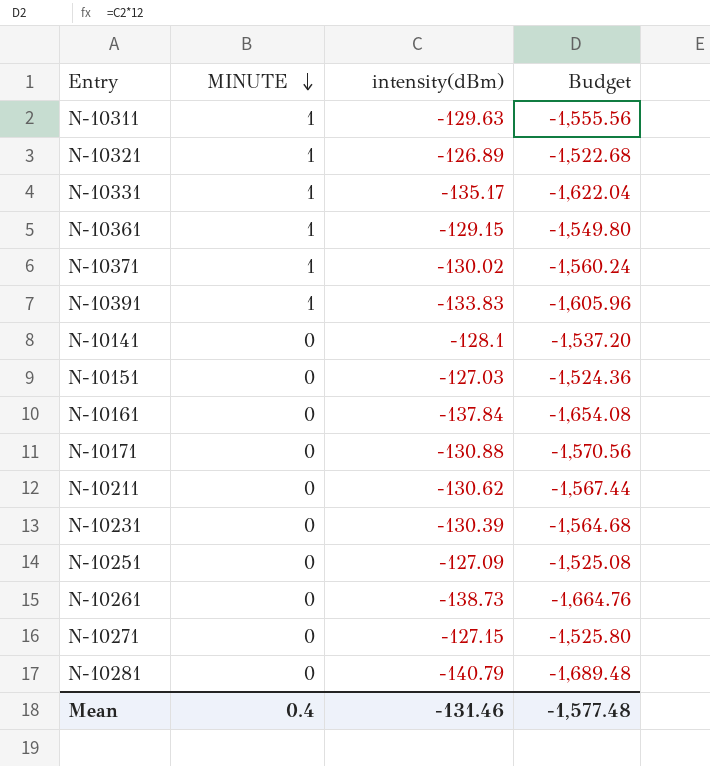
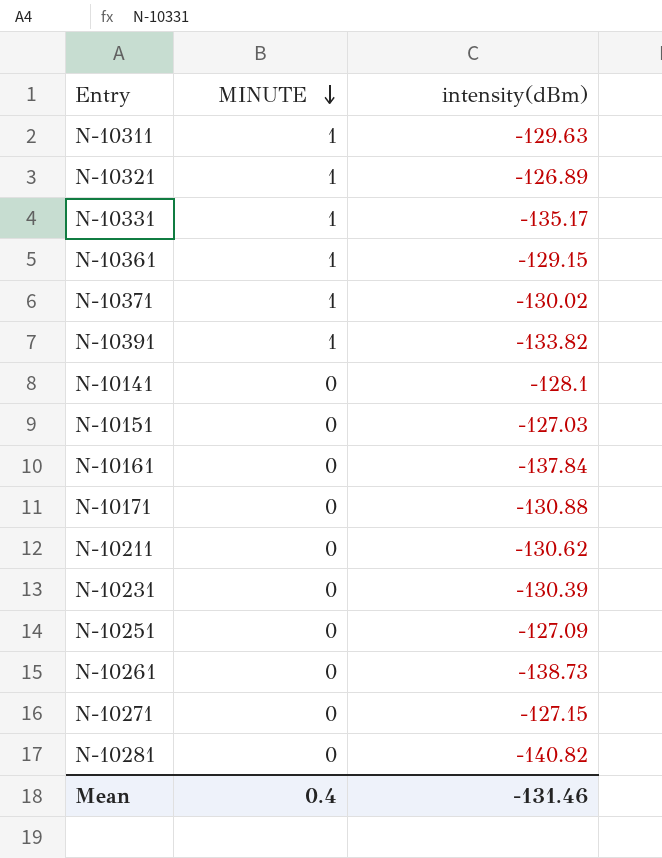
column Budget | formula: [intensity(dBm)] * 12 -> none
N-10391 | intensity(dBm): -133.83 -> -133.82
N-10281 | intensity(dBm): -140.79 -> -140.82

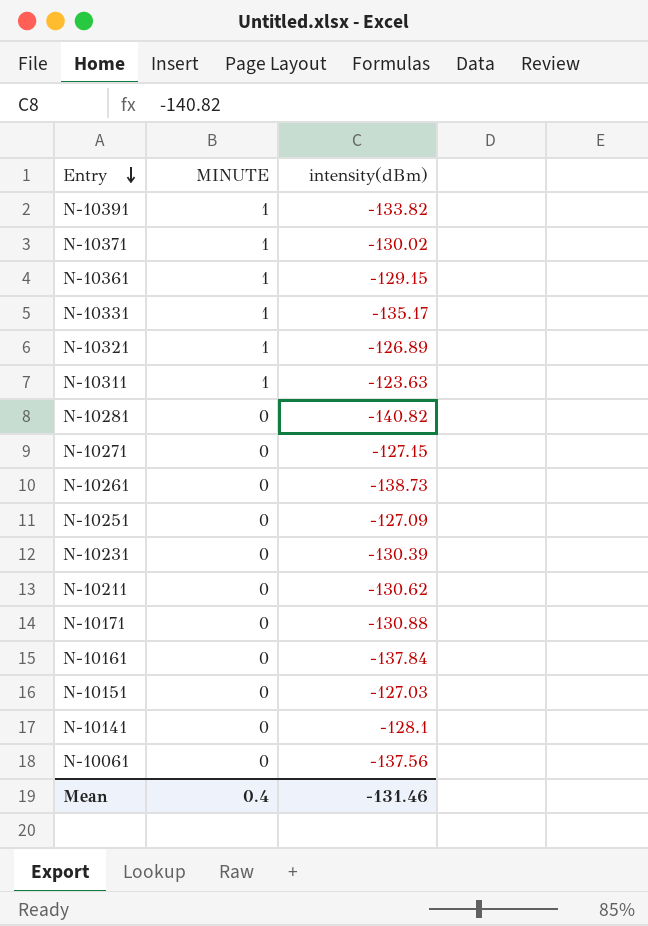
row order: MINUTE descending -> Entry descending
N-10311 | intensity(dBm): -129.63 -> -123.63
row N-10061: none -> 0 | -137.56

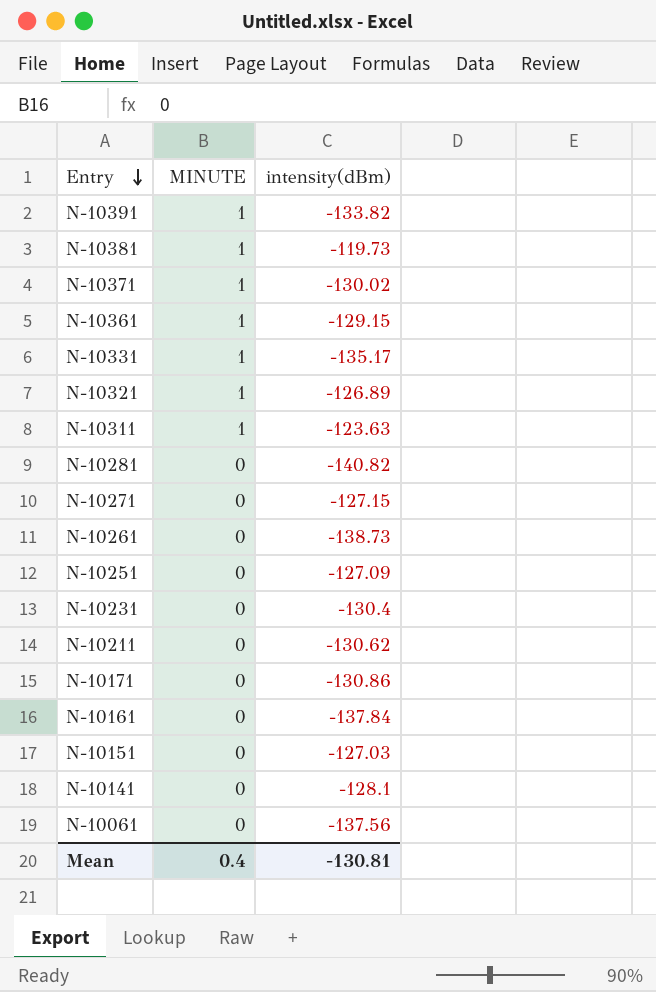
row N-10381: none -> 1 | -119.73
N-10231 | intensity(dBm): -130.39 -> -130.4
N-10171 | intensity(dBm): -130.88 -> -130.86
Mean | intensity(dBm): -131.46 -> -130.81

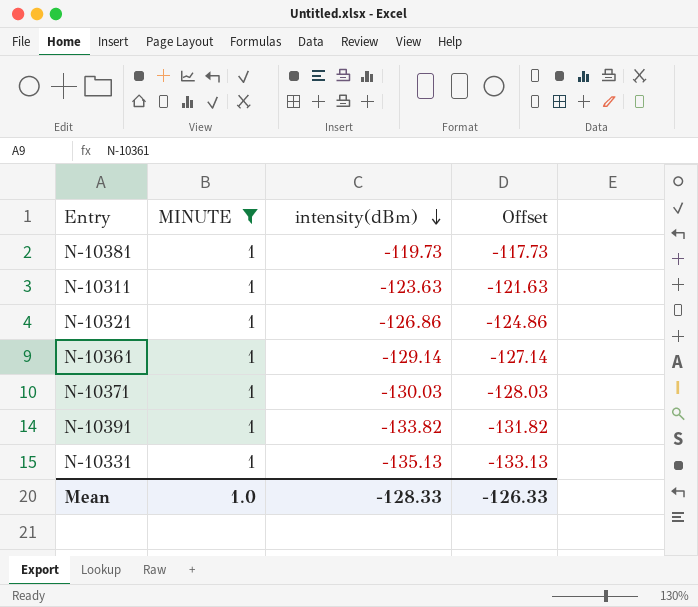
filter: none -> MINUTE = 1
row order: Entry descending -> intensity(dBm) descending
column Offset | formula: none -> [intensity(dBm)] + 2
N-10321 | intensity(dBm): -126.89 -> -126.86
N-10361 | intensity(dBm): -129.15 -> -129.14
N-10371 | intensity(dBm): -130.02 -> -130.03
N-10331 | intensity(dBm): -135.17 -> -135.13
Mean | MINUTE: 0.4 -> 1.0
Mean | intensity(dBm): -130.81 -> -128.33

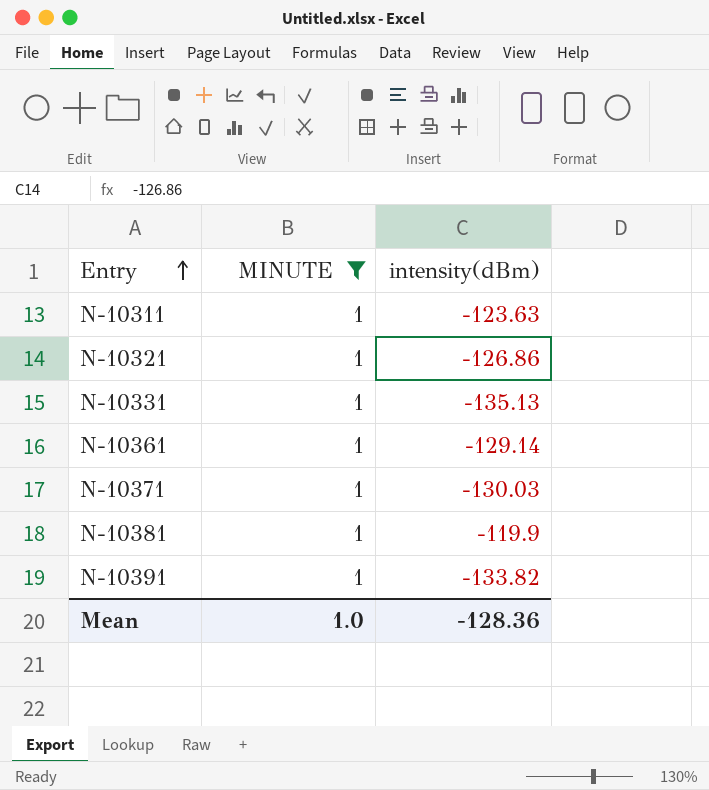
row order: intensity(dBm) descending -> Entry ascending
column Offset | formula: [intensity(dBm)] + 2 -> none
N-10381 | intensity(dBm): -119.73 -> -119.9
Mean | intensity(dBm): -128.33 -> -128.36

